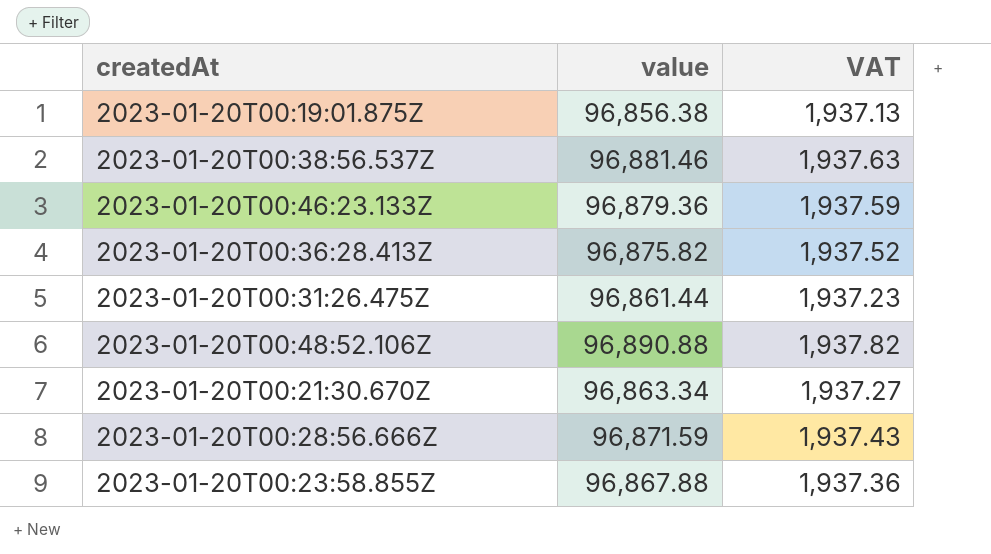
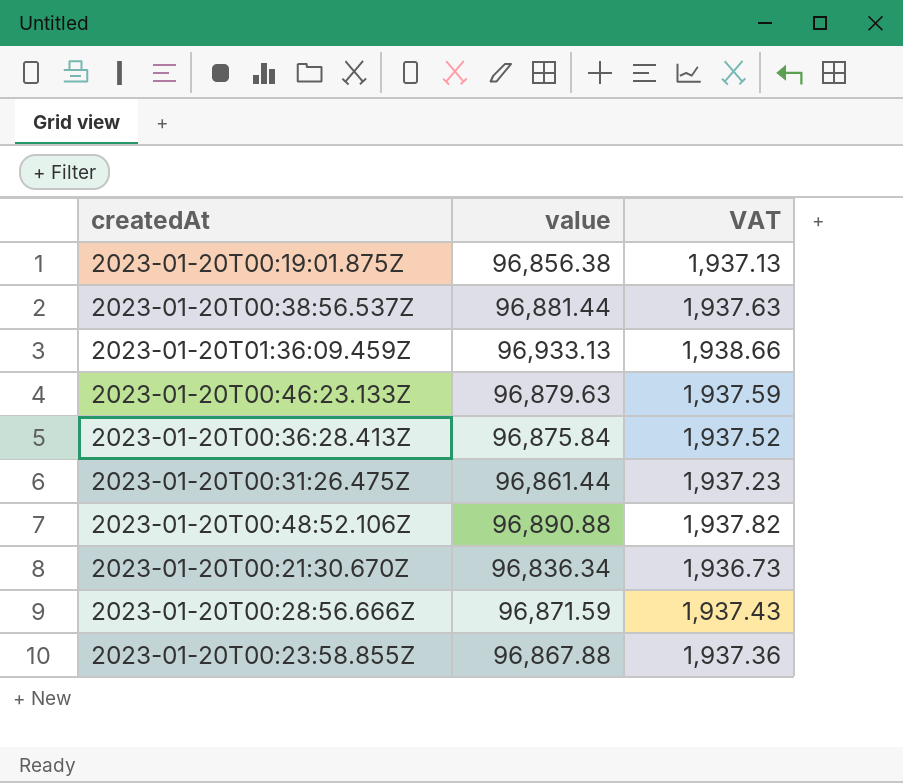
2023-01-20T00:38:56.537Z | value: 96,881.46 -> 96,881.44
row 2023-01-20T01:36:09.459Z: none -> 96,933.13 | 1,938.66
2023-01-20T00:46:23.133Z | value: 96,879.36 -> 96,879.63
2023-01-20T00:36:28.413Z | value: 96,875.82 -> 96,875.84
2023-01-20T00:21:30.670Z | value: 96,863.34 -> 96,836.34
2023-01-20T00:21:30.670Z | VAT: 1,937.27 -> 1,936.73

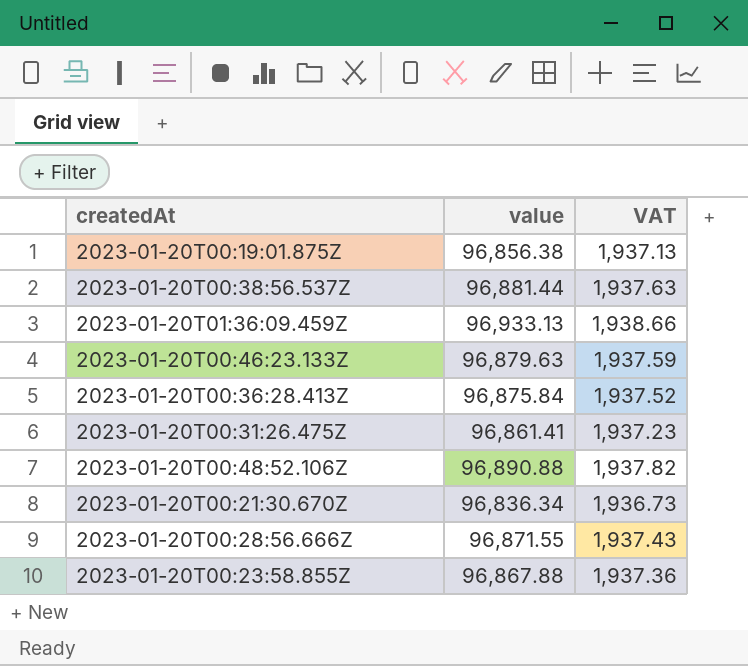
2023-01-20T00:31:26.475Z | value: 96,861.44 -> 96,861.41
2023-01-20T00:28:56.666Z | value: 96,871.59 -> 96,871.55

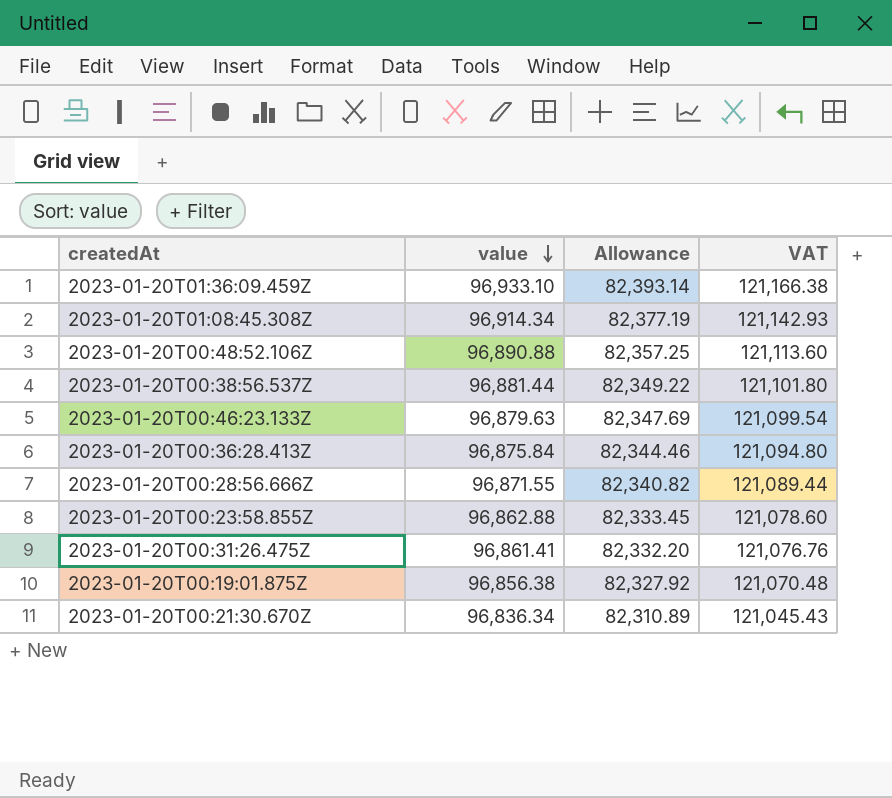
row order: none -> value descending
column Allowance | formula: none -> [value] * 0.85
column VAT | formula: [value] * 0.02 -> [value] * 1.25
2023-01-20T01:36:09.459Z | value: 96,933.13 -> 96,933.10
row 2023-01-20T01:08:45.308Z: none -> 96,914.34 | 82,377.19 | 121,142.93
2023-01-20T00:23:58.855Z | value: 96,867.88 -> 96,862.88

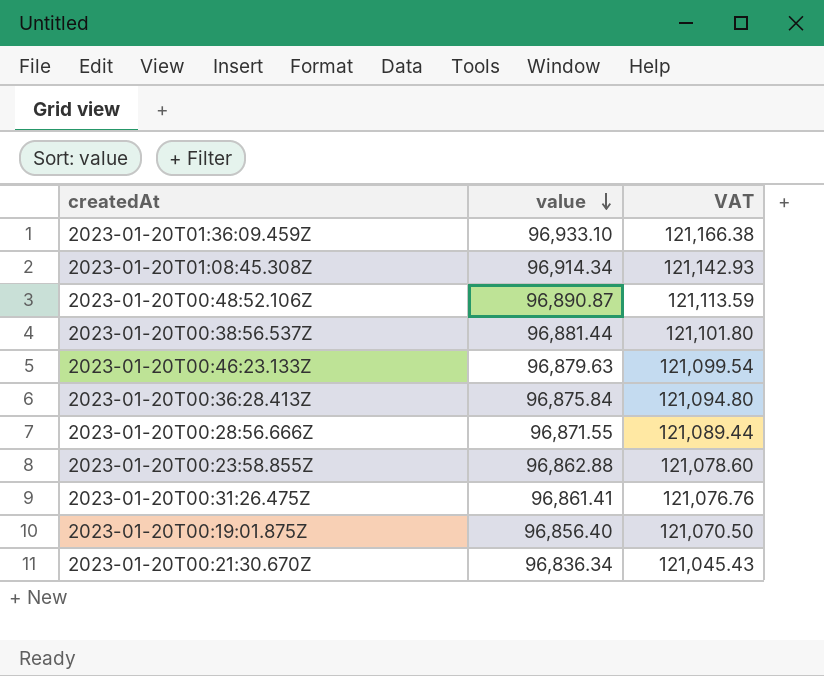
column Allowance | formula: [value] * 0.85 -> none
2023-01-20T00:48:52.106Z | value: 96,890.88 -> 96,890.87
2023-01-20T00:48:52.106Z | VAT: 121,113.60 -> 121,113.59
2023-01-20T00:19:01.875Z | value: 96,856.38 -> 96,856.40
2023-01-20T00:19:01.875Z | VAT: 121,070.48 -> 121,070.50

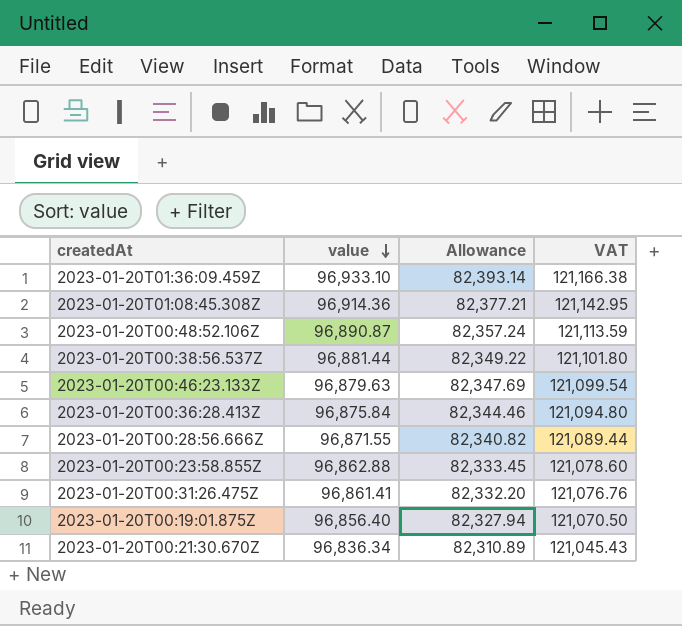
column Allowance | formula: none -> [value] * 0.85
2023-01-20T01:08:45.308Z | value: 96,914.34 -> 96,914.36
2023-01-20T01:08:45.308Z | VAT: 121,142.93 -> 121,142.95

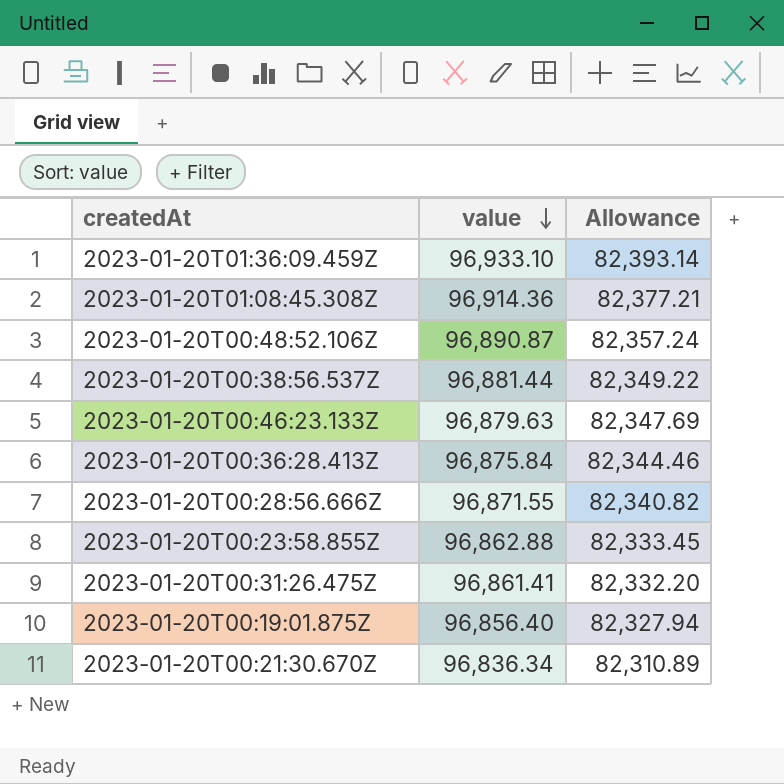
column VAT | formula: [value] * 1.25 -> none

